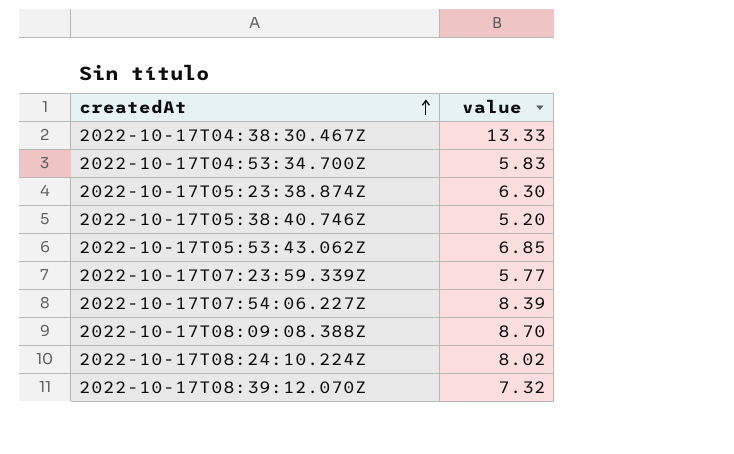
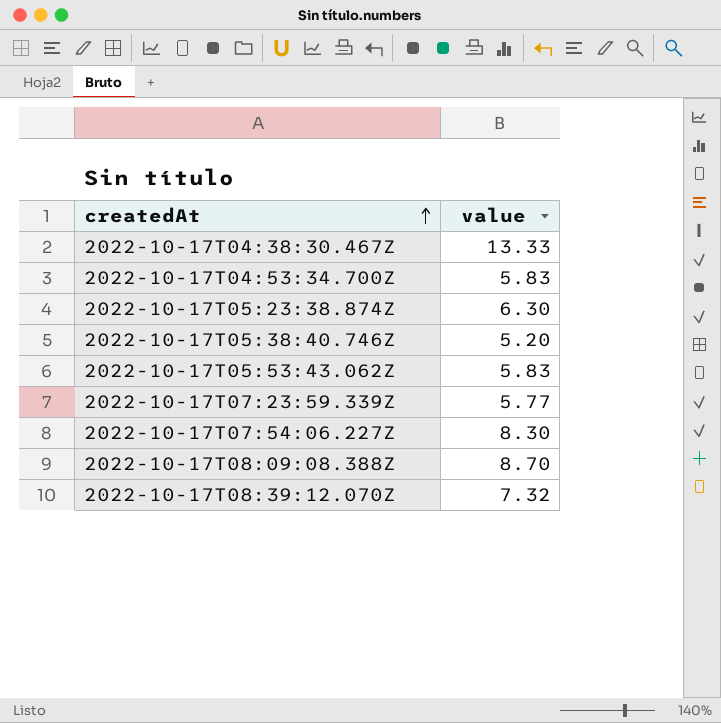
row 2022-10-17T08:24:10.224Z: 8.02 -> none
2022-10-17T05:53:43.062Z | value: 6.85 -> 5.83
2022-10-17T07:54:06.227Z | value: 8.39 -> 8.30

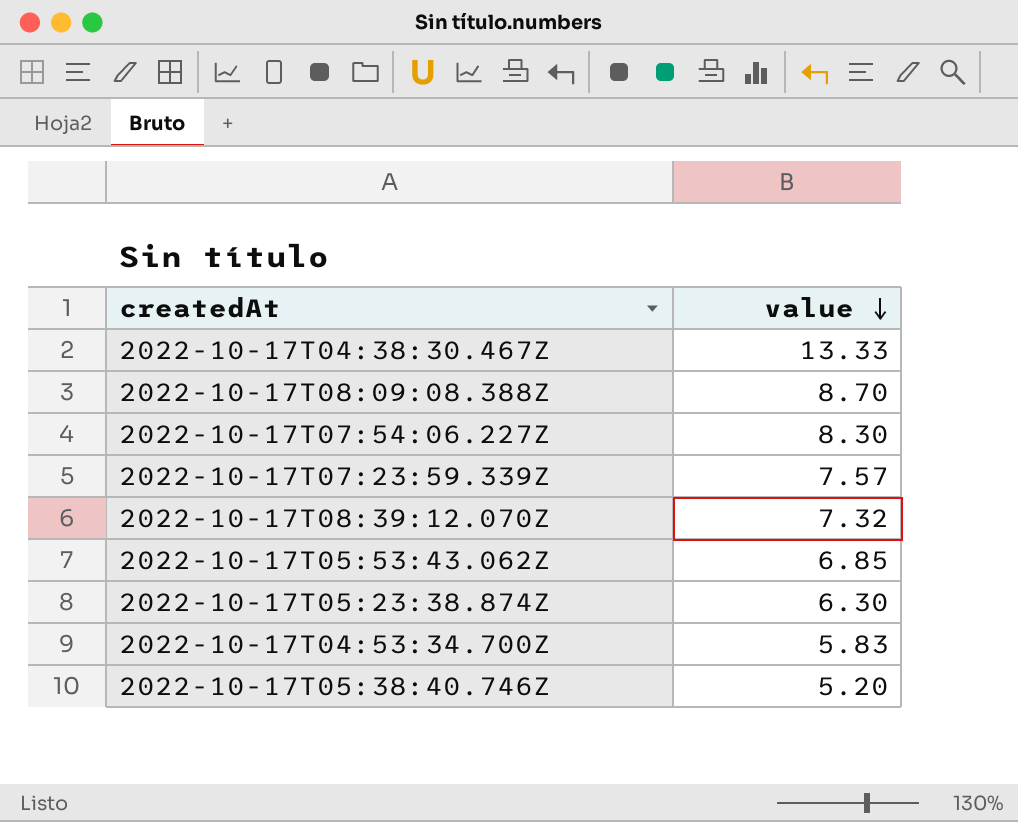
row order: createdAt ascending -> value descending
2022-10-17T07:23:59.339Z | value: 5.77 -> 7.57
2022-10-17T05:53:43.062Z | value: 5.83 -> 6.85

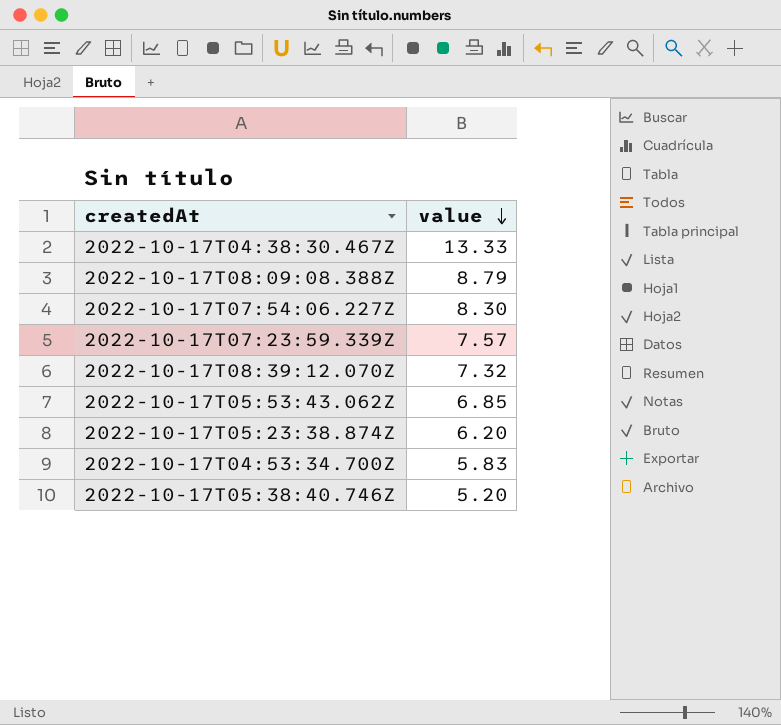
2022-10-17T08:09:08.388Z | value: 8.70 -> 8.79
2022-10-17T05:23:38.874Z | value: 6.30 -> 6.20

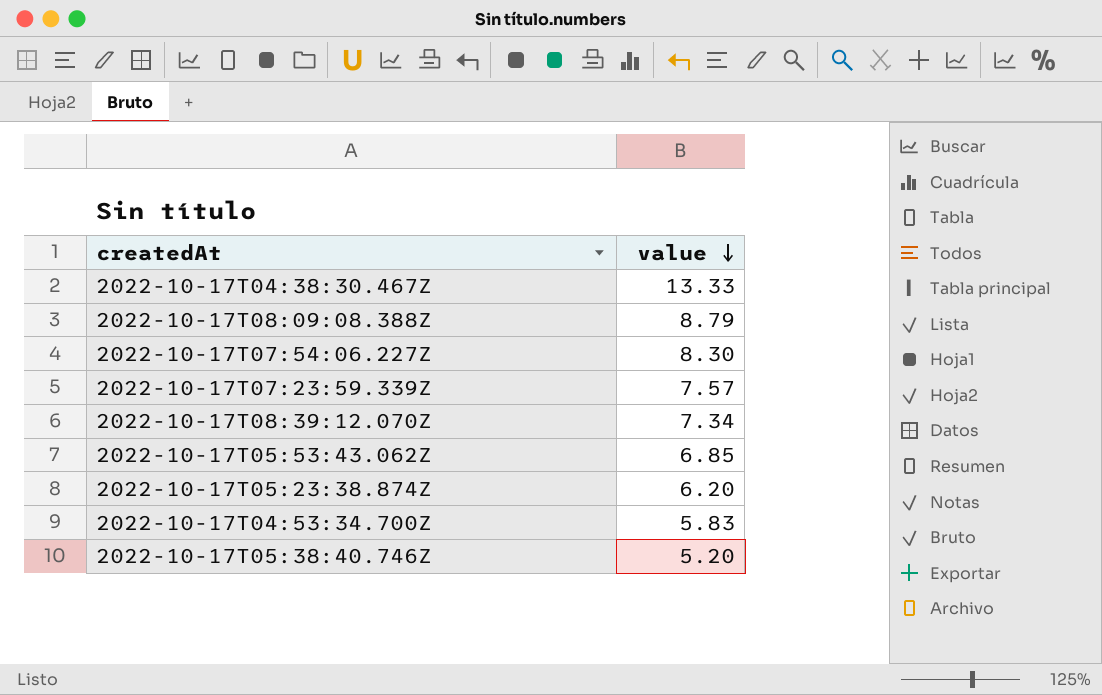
2022-10-17T08:39:12.070Z | value: 7.32 -> 7.34

